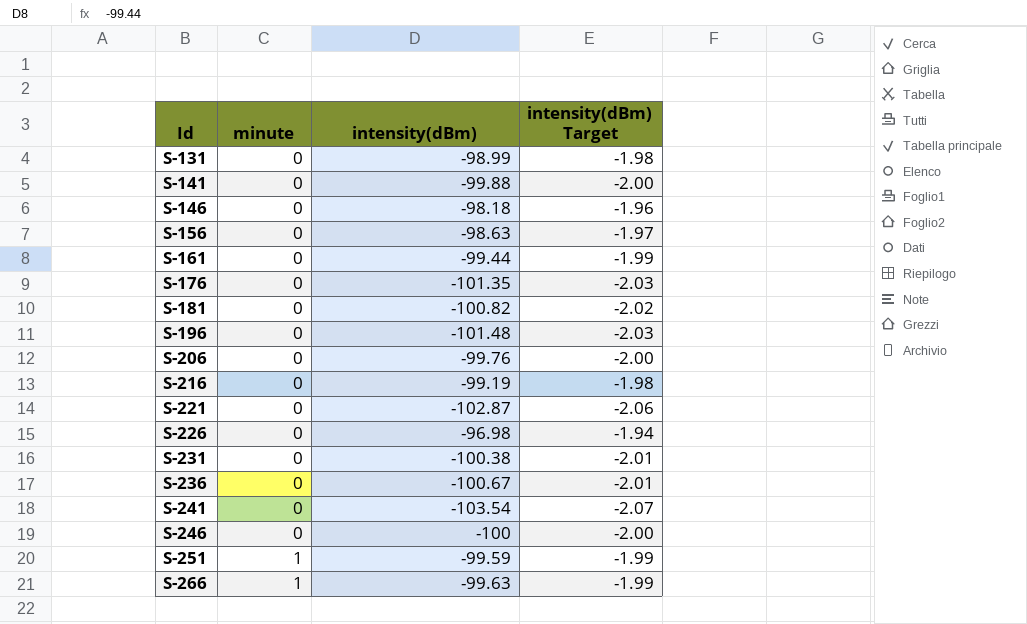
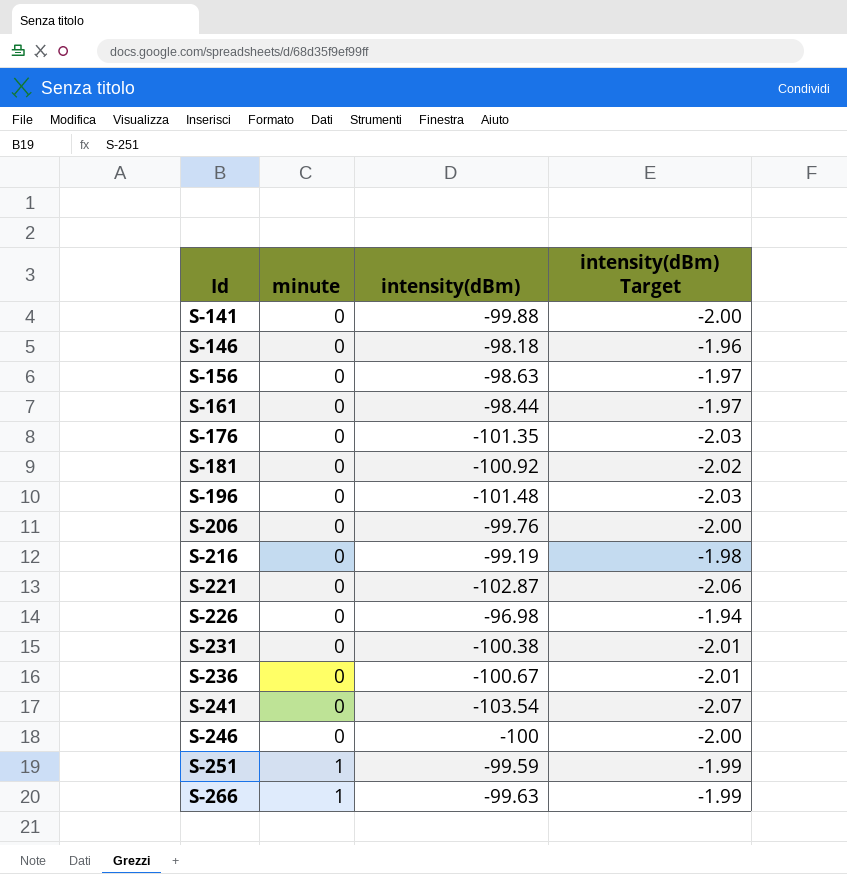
row S-131: 0 | -98.99 | -1.98 -> none
S-161 | intensity(dBm): -99.44 -> -98.44
S-161 | intensity(dBm) Target: -1.99 -> -1.97
S-181 | intensity(dBm): -100.82 -> -100.92

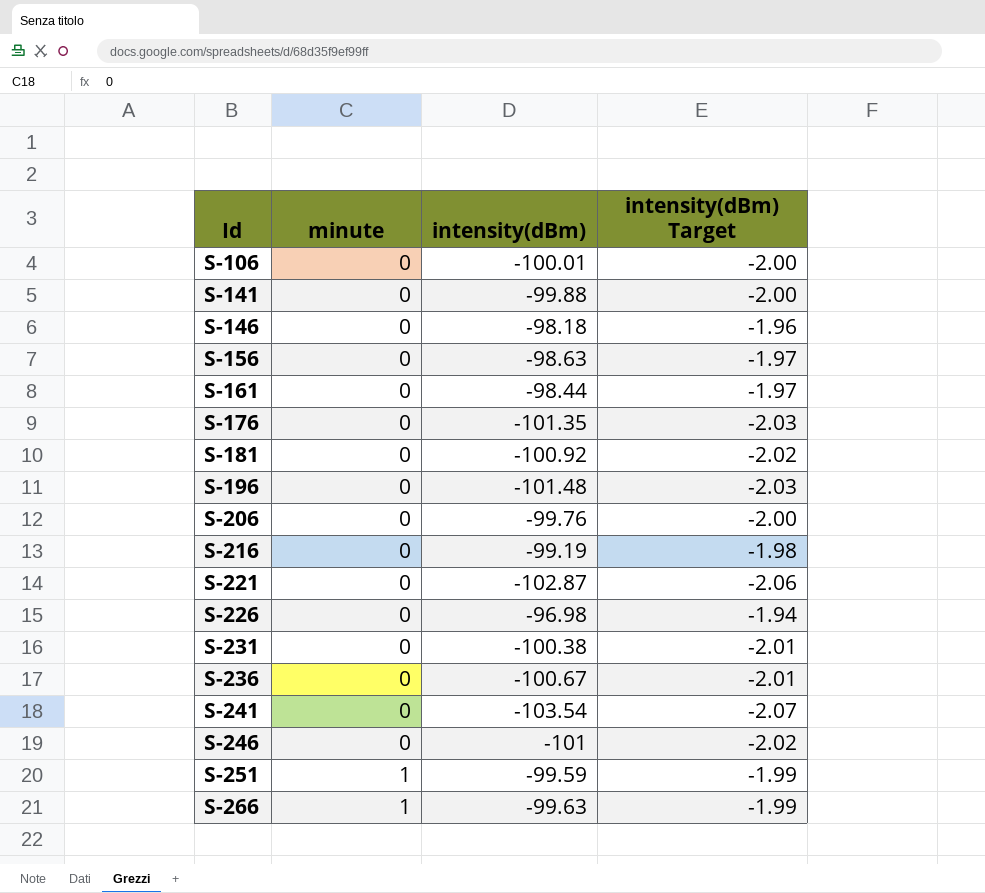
row S-106: none -> 0 | -100.01 | -2.00
S-246 | intensity(dBm): -100 -> -101
S-246 | intensity(dBm) Target: -2.00 -> -2.02

